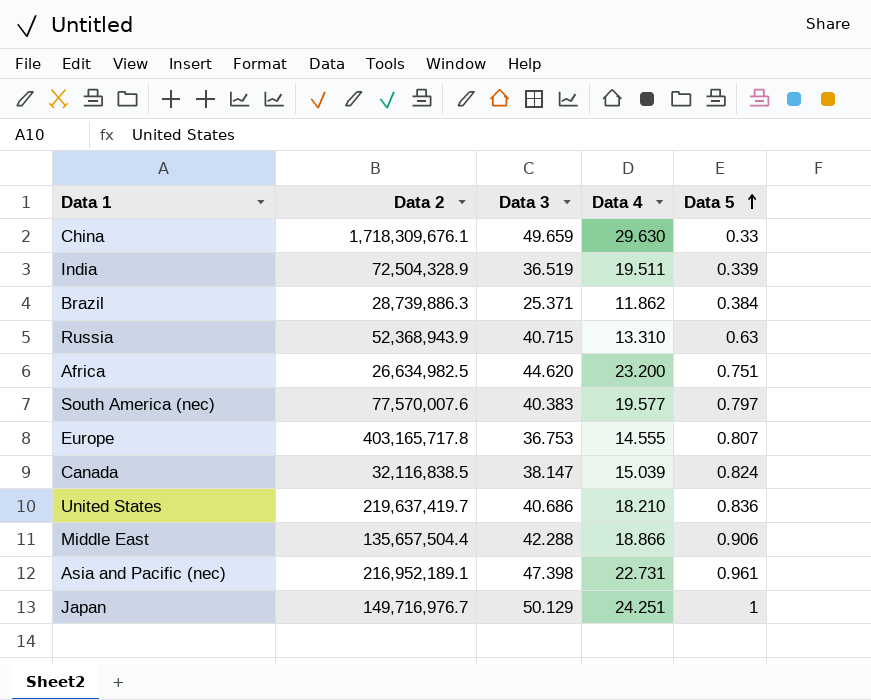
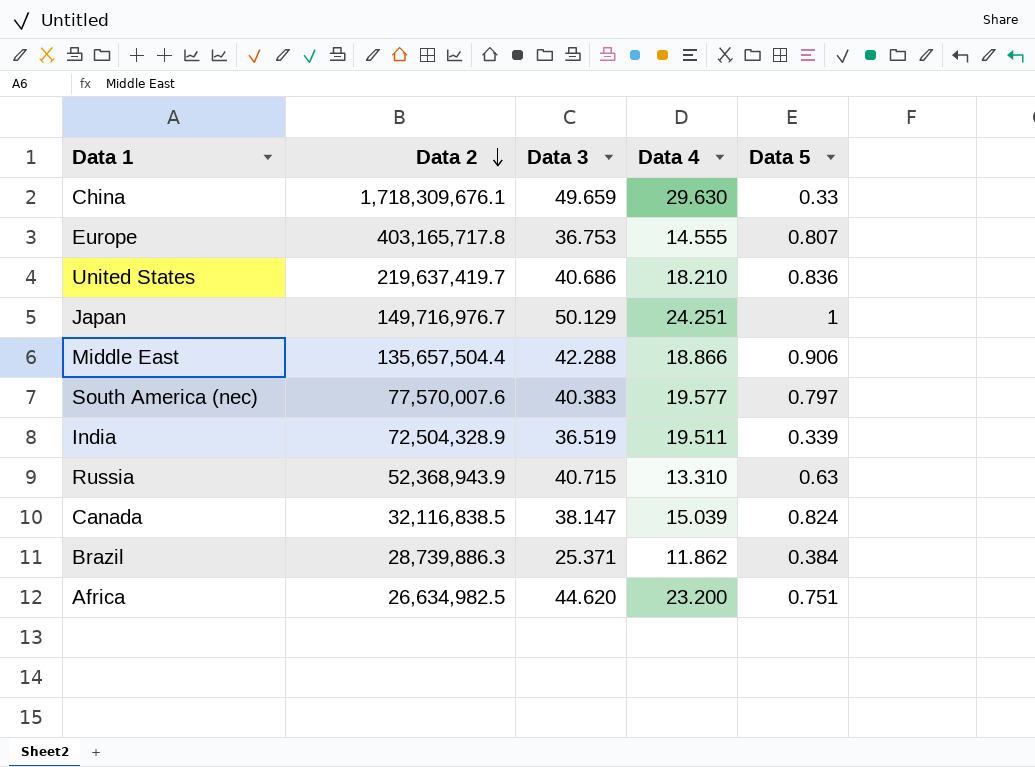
row order: Data 5 ascending -> Data 2 descending
row Asia and Pacific (nec): 216,952,189.1 | 47.398 | 22.731 | 0.961 -> none

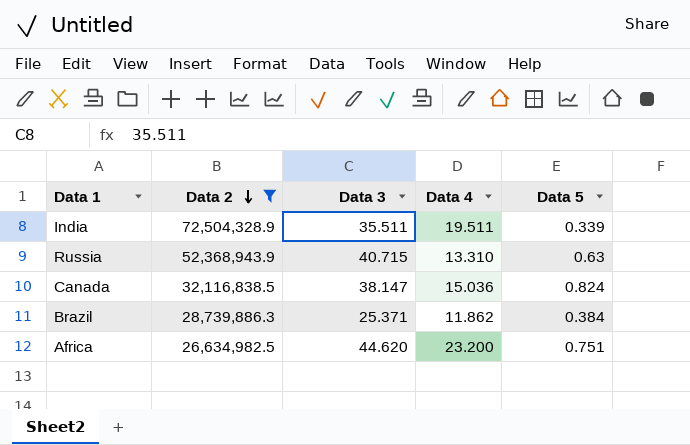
filter: none -> Data 2 <= 72,504,328.9
India | Data 3: 36.519 -> 35.511
Canada | Data 4: 15.039 -> 15.036

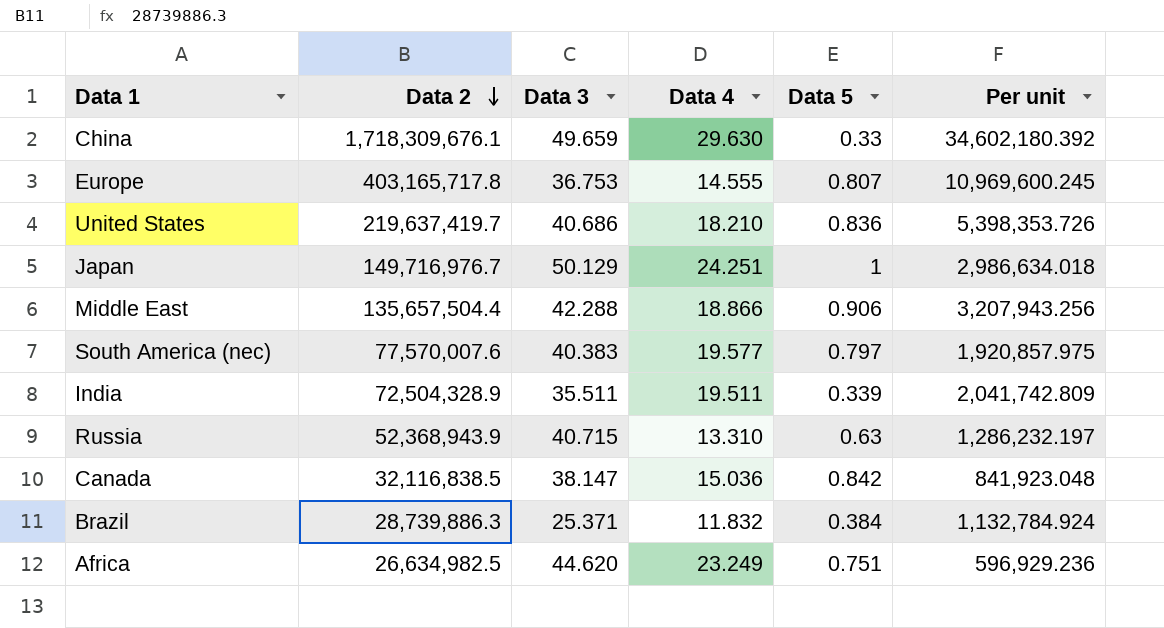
filter: Data 2 <= 72,504,328.9 -> none
column Per unit | formula: none -> [Data 2] / [Data 3]
Canada | Data 5: 0.824 -> 0.842
Brazil | Data 4: 11.862 -> 11.832
Africa | Data 4: 23.200 -> 23.249

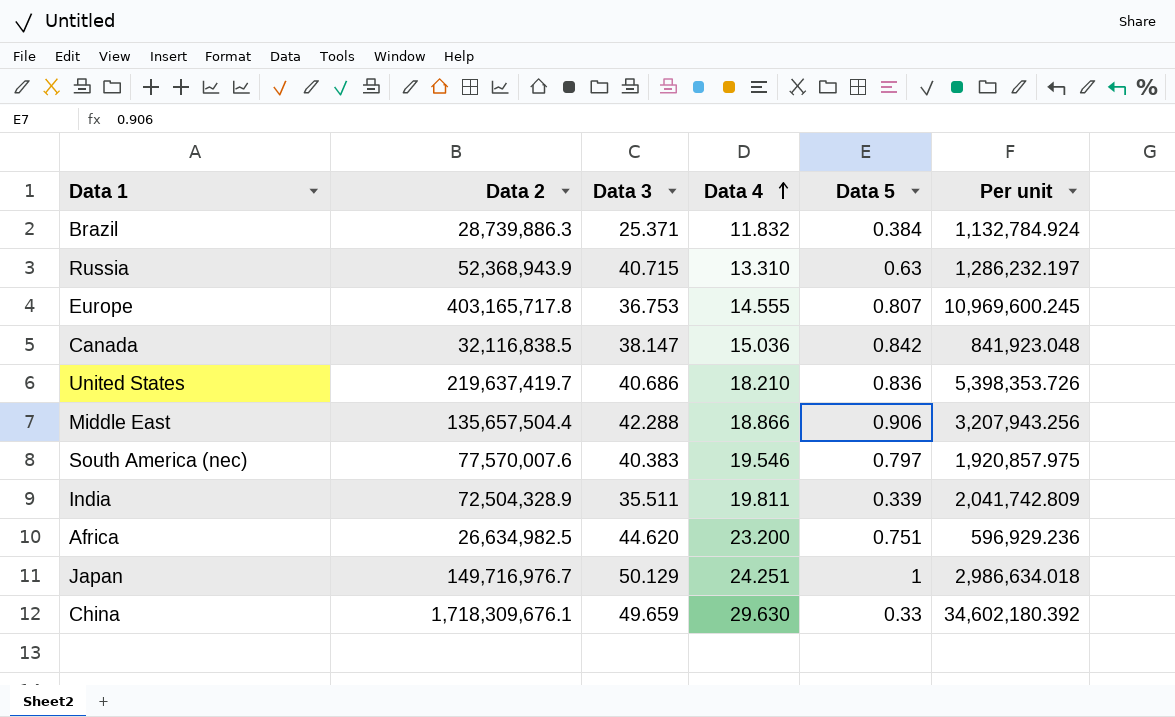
row order: Data 2 descending -> Data 4 ascending
South America (nec) | Data 4: 19.577 -> 19.546
India | Data 4: 19.511 -> 19.811
Africa | Data 4: 23.249 -> 23.200

